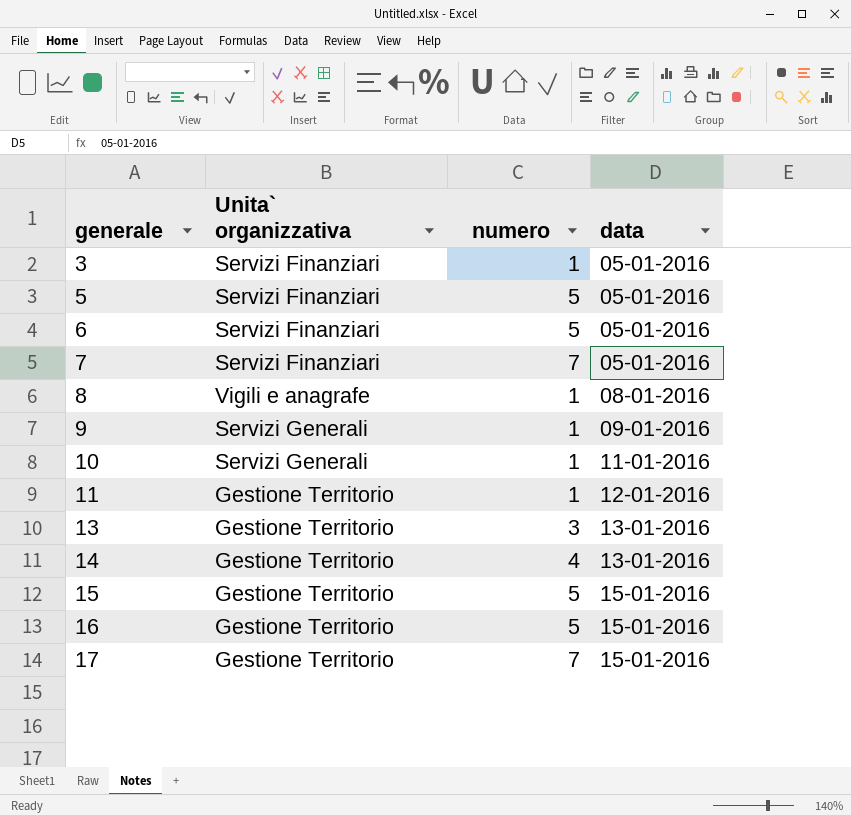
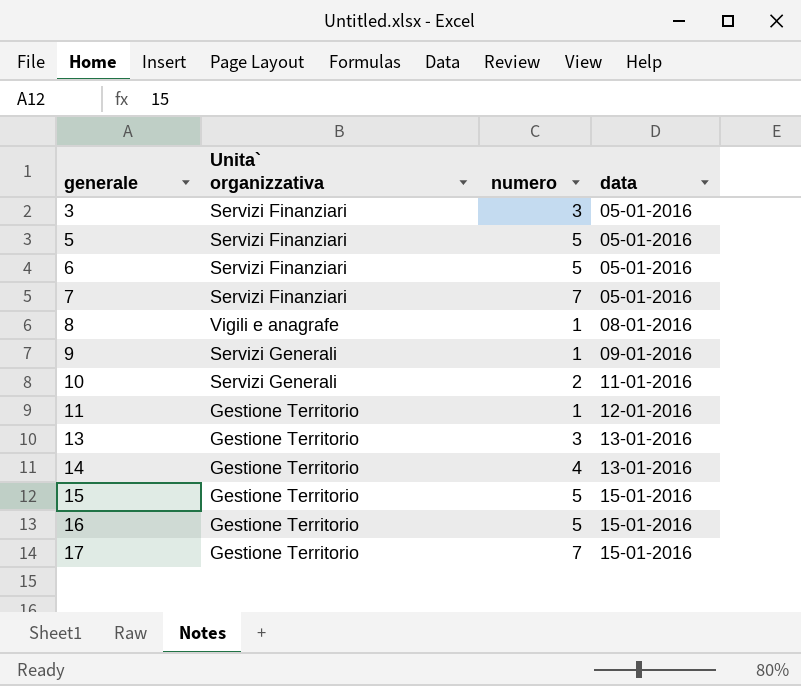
3 | numero: 1 -> 3
10 | numero: 1 -> 2

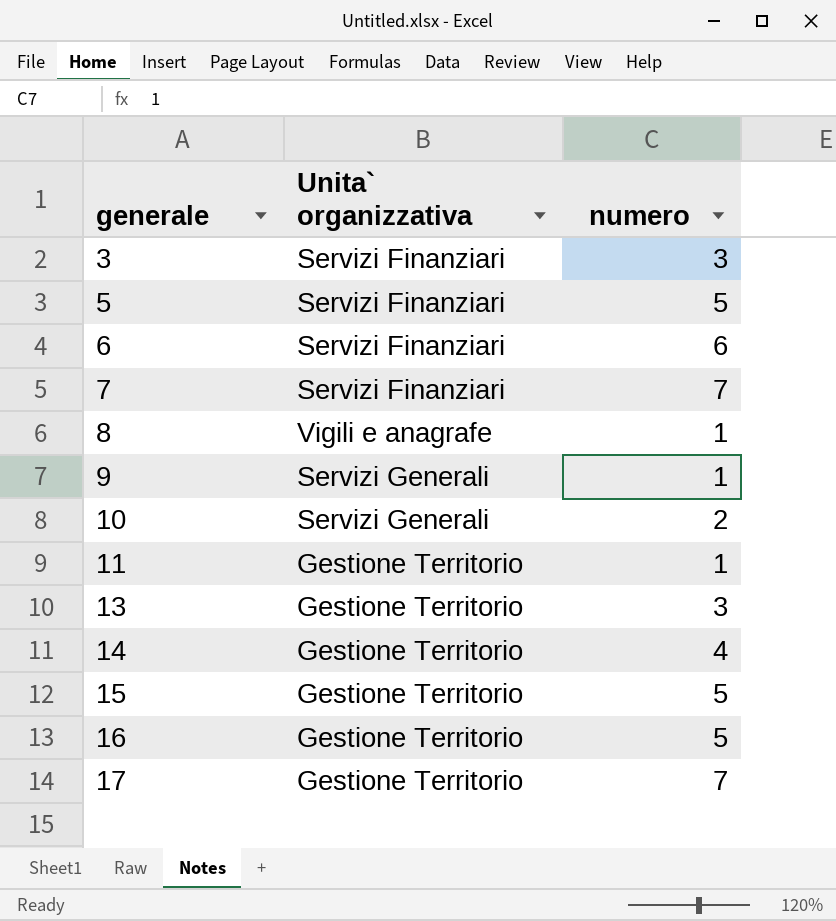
column data | position: 4 -> none
6 | numero: 5 -> 6

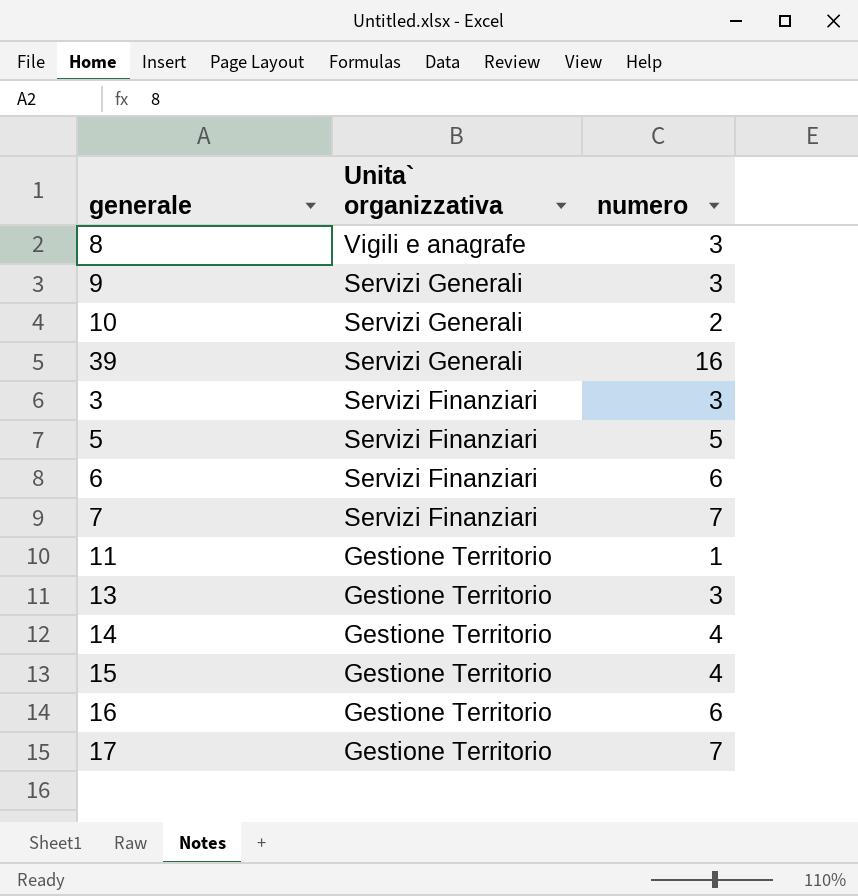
row order: generale ascending -> Unita` organizzativa descending
8 | numero: 1 -> 3
9 | numero: 1 -> 3
row 39: none -> Servizi Generali | 16
15 | numero: 5 -> 4
16 | numero: 5 -> 6

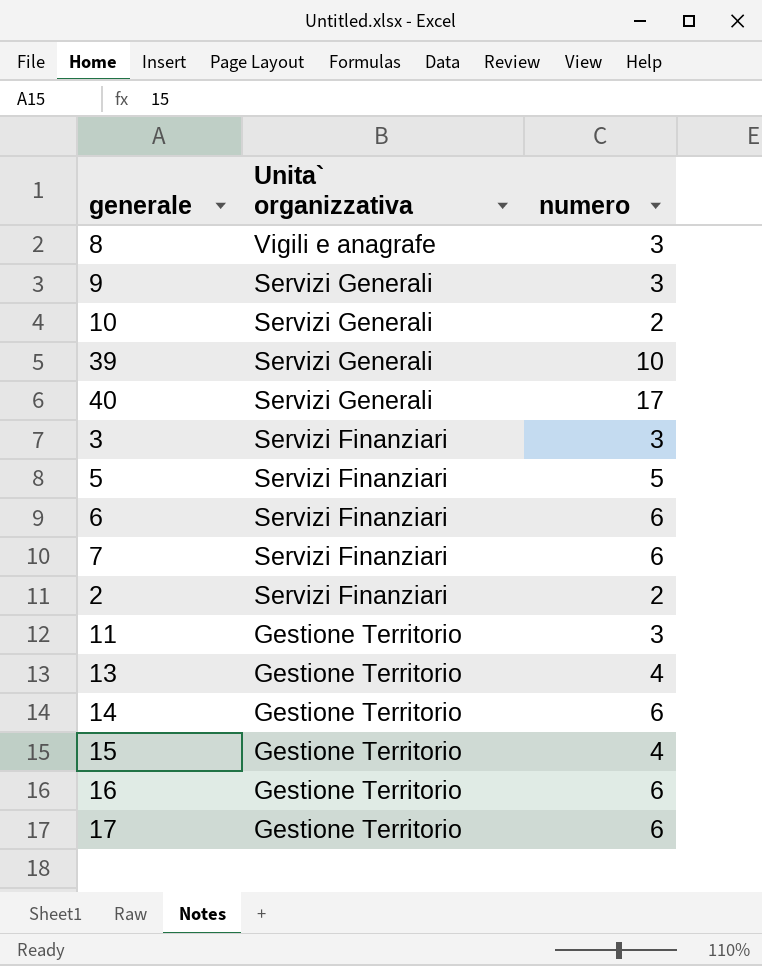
39 | numero: 16 -> 10
row 40: none -> Servizi Generali | 17
7 | numero: 7 -> 6
row 2: none -> Servizi Finanziari | 2
11 | numero: 1 -> 3
13 | numero: 3 -> 4
14 | numero: 4 -> 6
17 | numero: 7 -> 6

